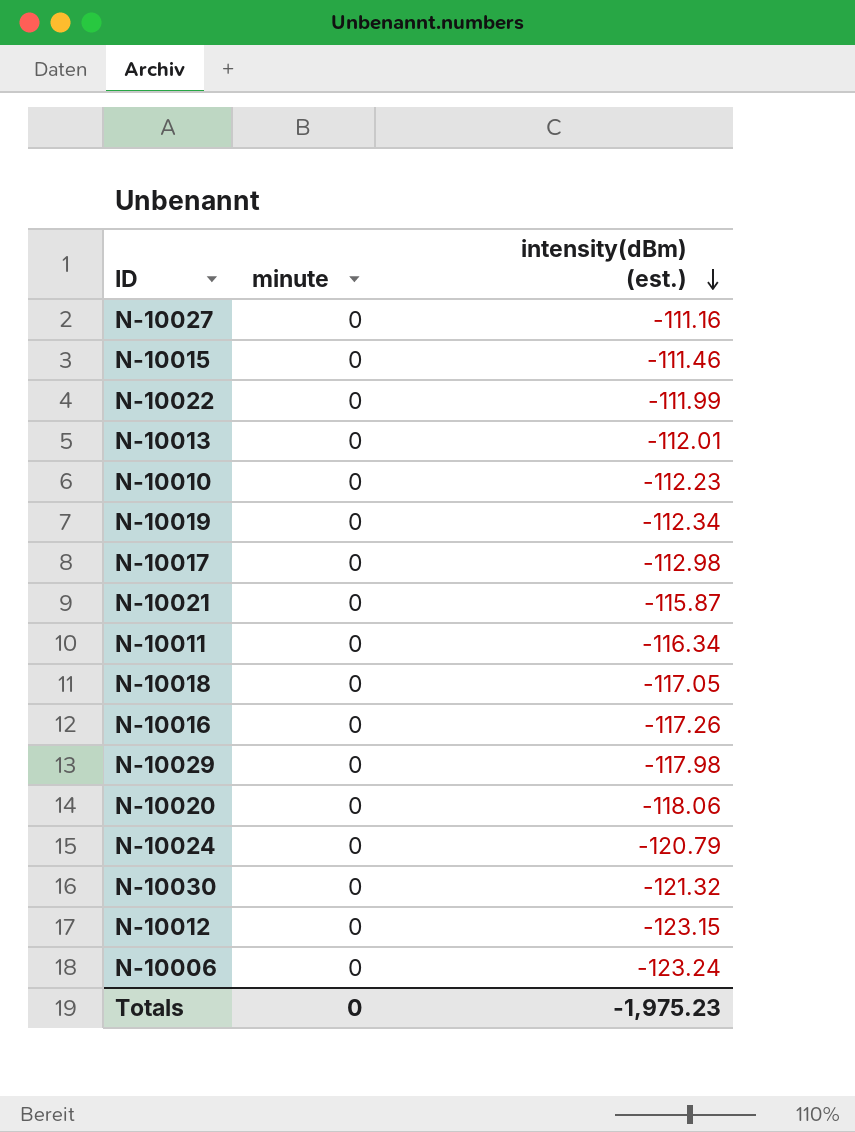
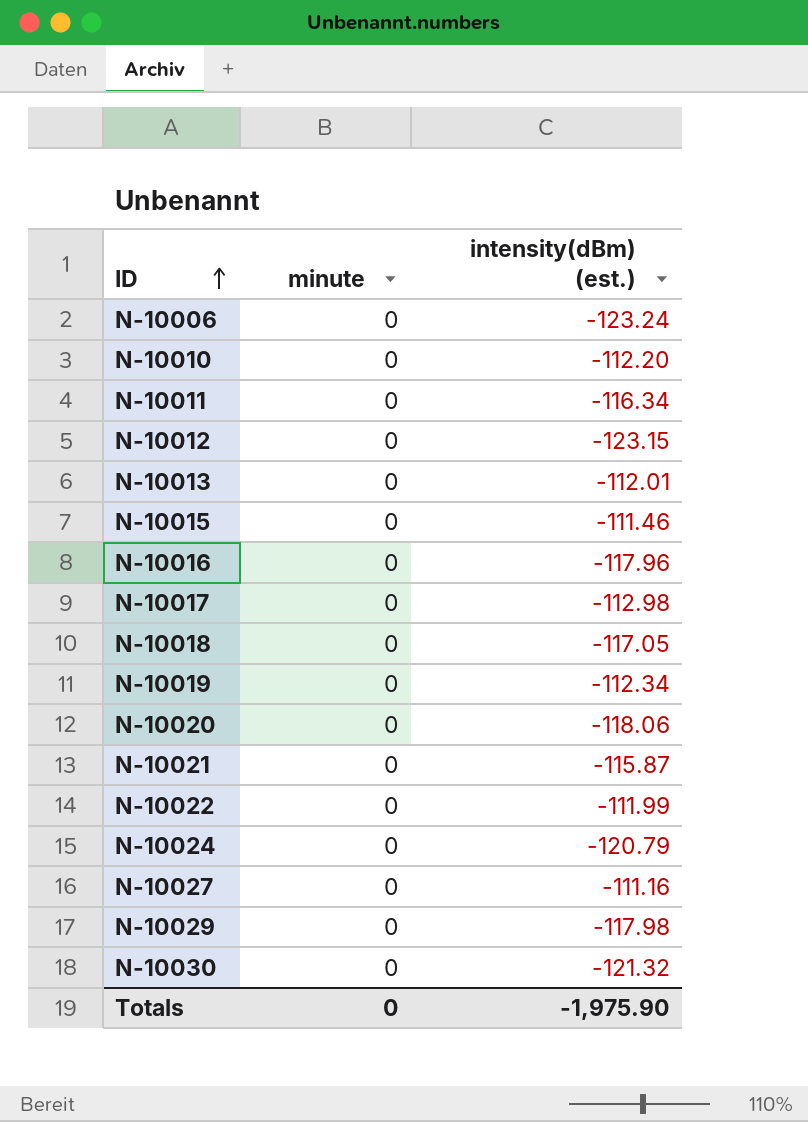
row order: intensity(dBm) (est.) descending -> ID ascending
N-10010 | intensity(dBm) (est.): -112.23 -> -112.20
N-10016 | intensity(dBm) (est.): -117.26 -> -117.96
Totals | intensity(dBm) (est.): -1,975.23 -> -1,975.90

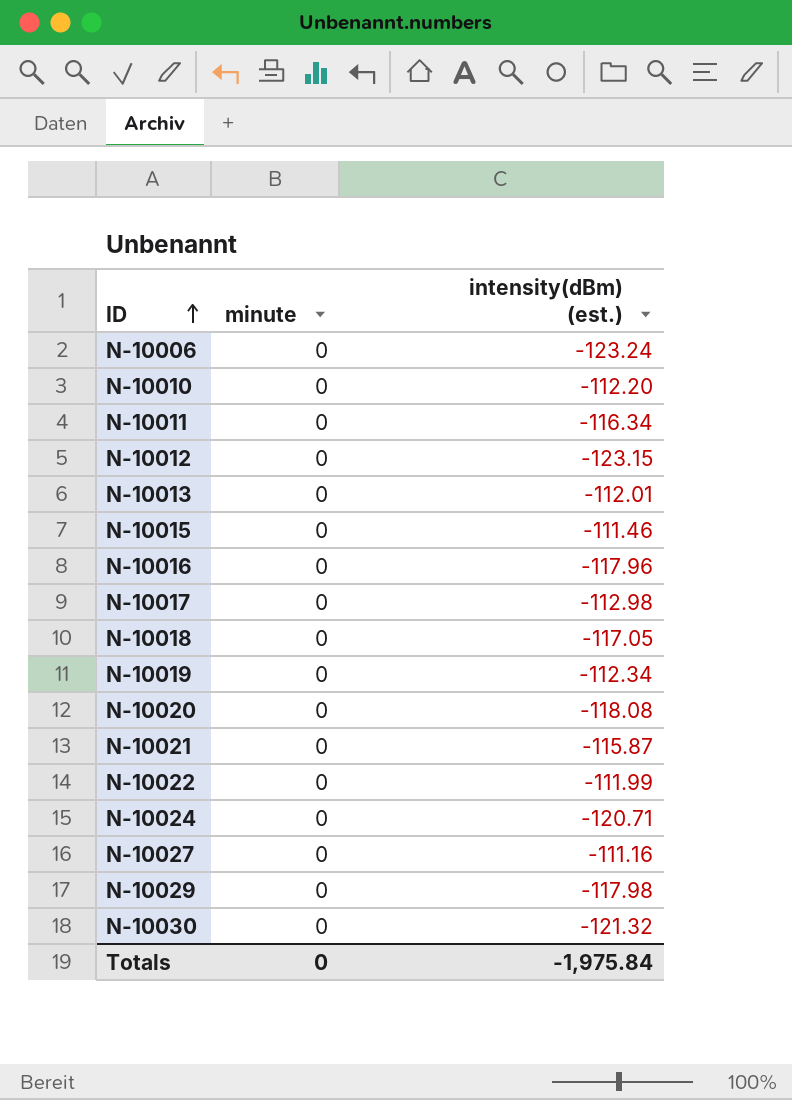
N-10020 | intensity(dBm) (est.): -118.06 -> -118.08
N-10024 | intensity(dBm) (est.): -120.79 -> -120.71
Totals | intensity(dBm) (est.): -1,975.90 -> -1,975.84

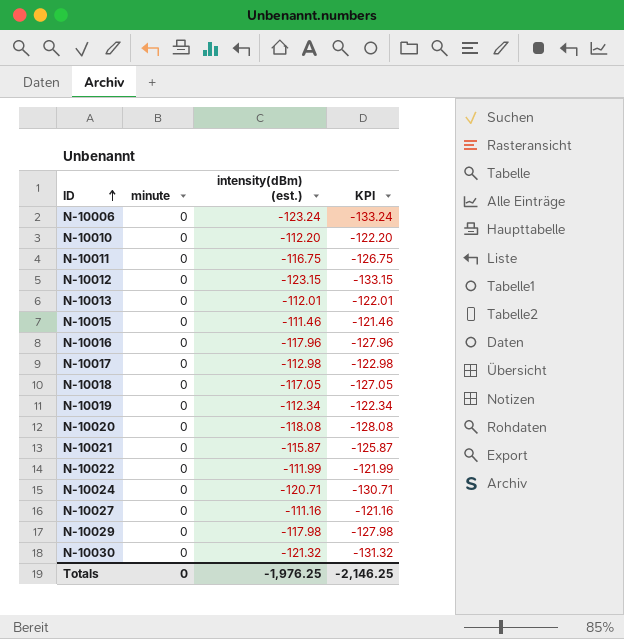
column KPI | formula: none -> [intensity(dBm) (est.)] - 10
N-10011 | intensity(dBm) (est.): -116.34 -> -116.75
Totals | intensity(dBm) (est.): -1,975.84 -> -1,976.25

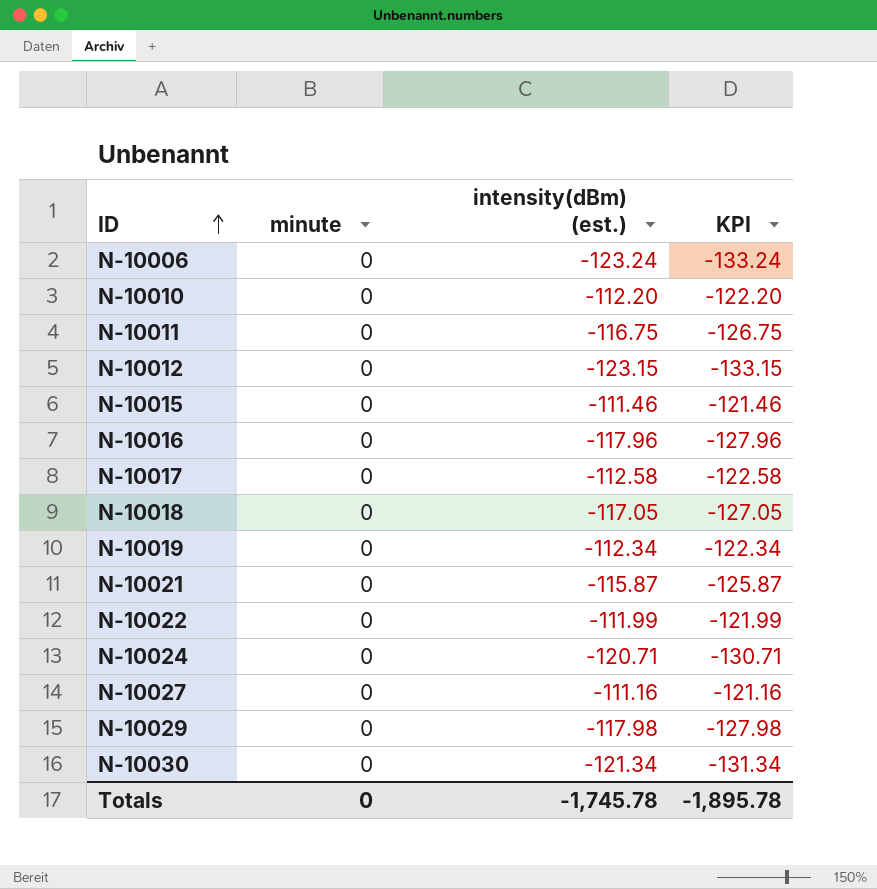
row N-10013: 0 | -112.01 | -122.01 -> none
row N-10020: 0 | -118.08 | -128.08 -> none
N-10017 | intensity(dBm) (est.): -112.98 -> -112.58
N-10017 | KPI: -122.98 -> -122.58
N-10030 | intensity(dBm) (est.): -121.32 -> -121.34
N-10030 | KPI: -131.32 -> -131.34
Totals | intensity(dBm) (est.): -1,976.25 -> -1,745.78
Totals | KPI: -2,146.25 -> -1,895.78

